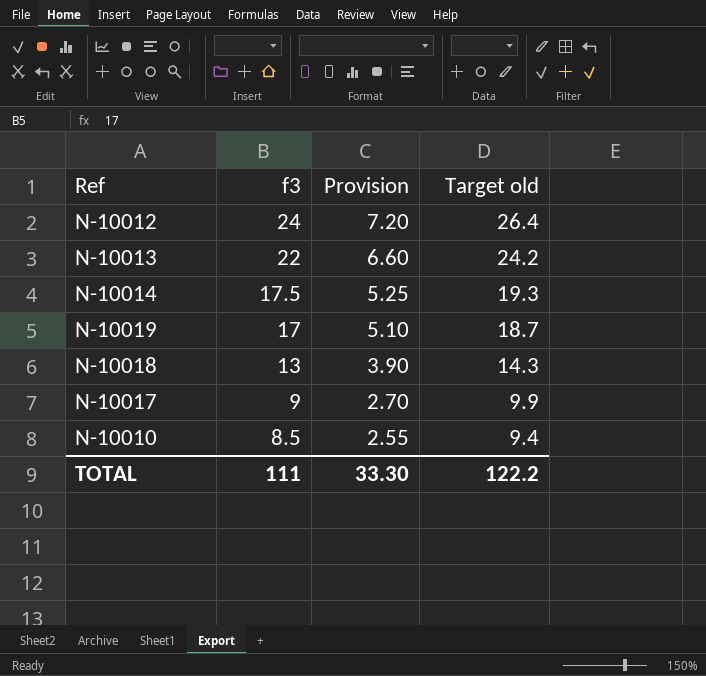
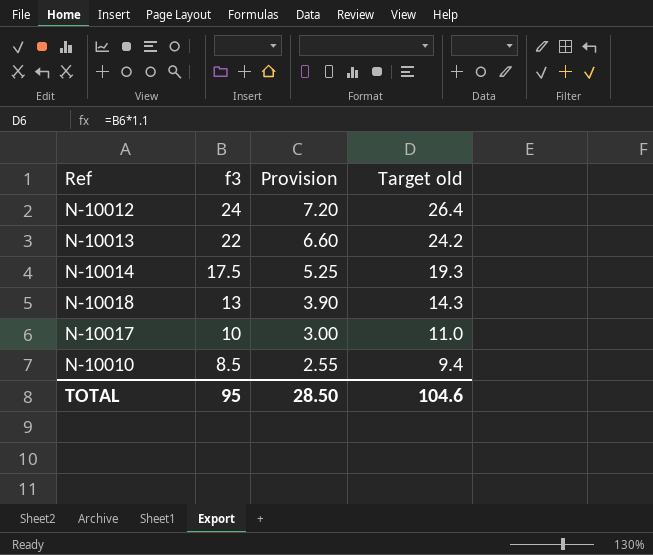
row N-10019: 17 | 5.10 | 18.7 -> none
N-10017 | f3: 9 -> 10
N-10017 | Provision: 2.70 -> 3.00
N-10017 | Target old: 9.9 -> 11.0
TOTAL | f3: 111 -> 95
TOTAL | Provision: 33.30 -> 28.50
TOTAL | Target old: 122.2 -> 104.6

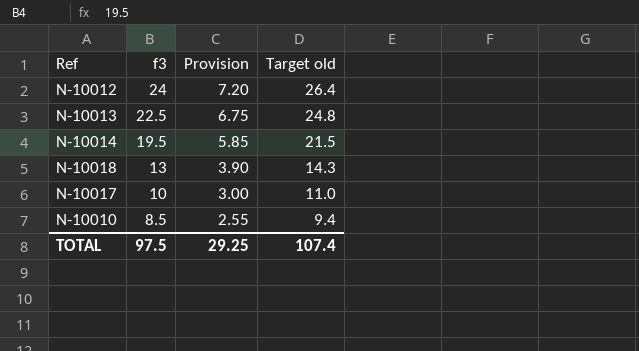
N-10013 | f3: 22 -> 22.5
N-10013 | Provision: 6.60 -> 6.75
N-10013 | Target old: 24.2 -> 24.8
N-10014 | f3: 17.5 -> 19.5
N-10014 | Provision: 5.25 -> 5.85
N-10014 | Target old: 19.3 -> 21.5
TOTAL | f3: 95 -> 97.5
TOTAL | Provision: 28.50 -> 29.25
TOTAL | Target old: 104.6 -> 107.4

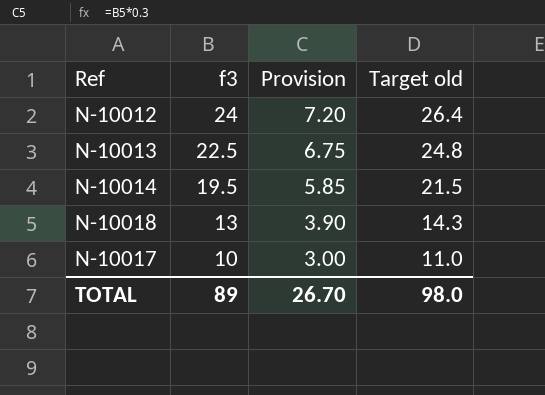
row N-10010: 8.5 | 2.55 | 9.4 -> none
TOTAL | f3: 97.5 -> 89
TOTAL | Provision: 29.25 -> 26.70
TOTAL | Target old: 107.4 -> 98.0

